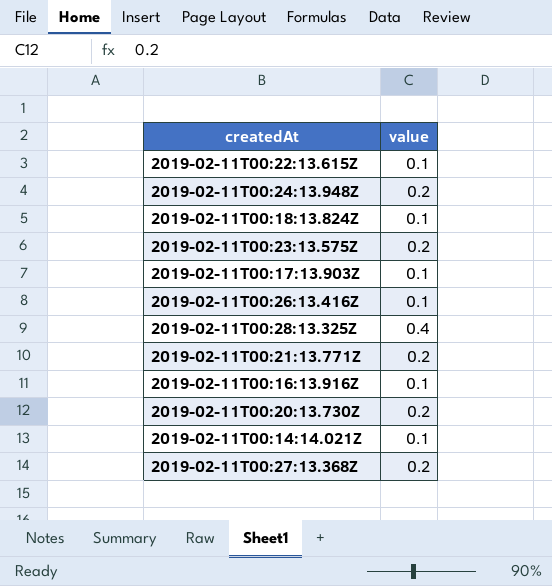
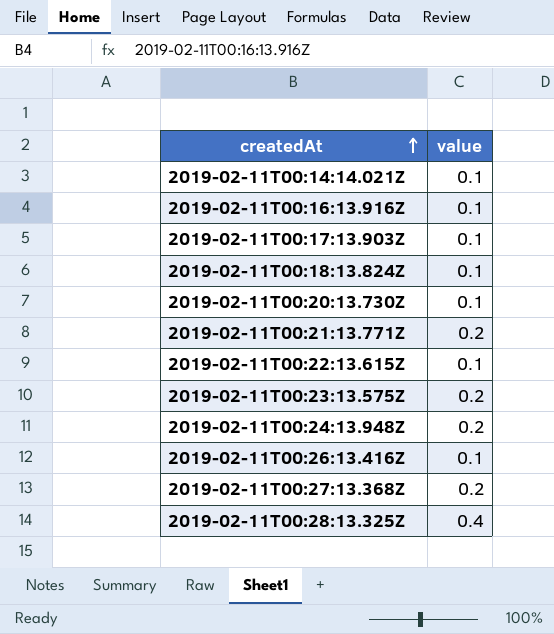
row order: none -> createdAt ascending
2019-02-11T00:20:13.730Z | value: 0.2 -> 0.1

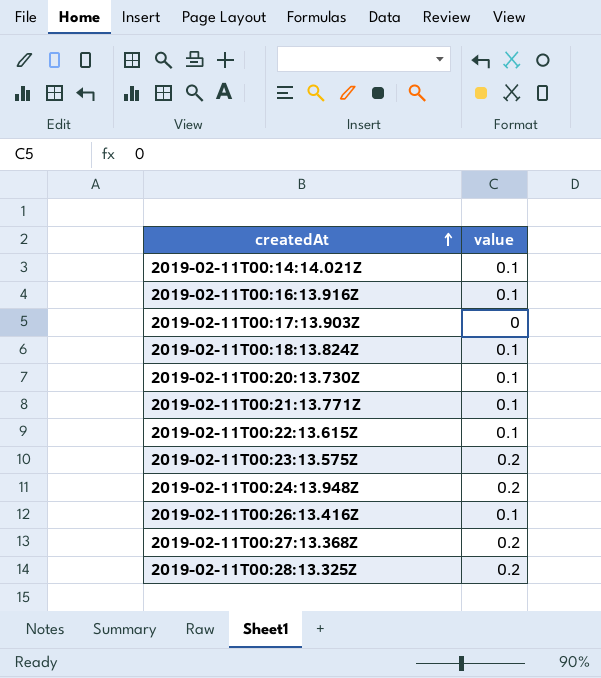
2019-02-11T00:17:13.903Z | value: 0.1 -> 0
2019-02-11T00:21:13.771Z | value: 0.2 -> 0.1
2019-02-11T00:28:13.325Z | value: 0.4 -> 0.2

